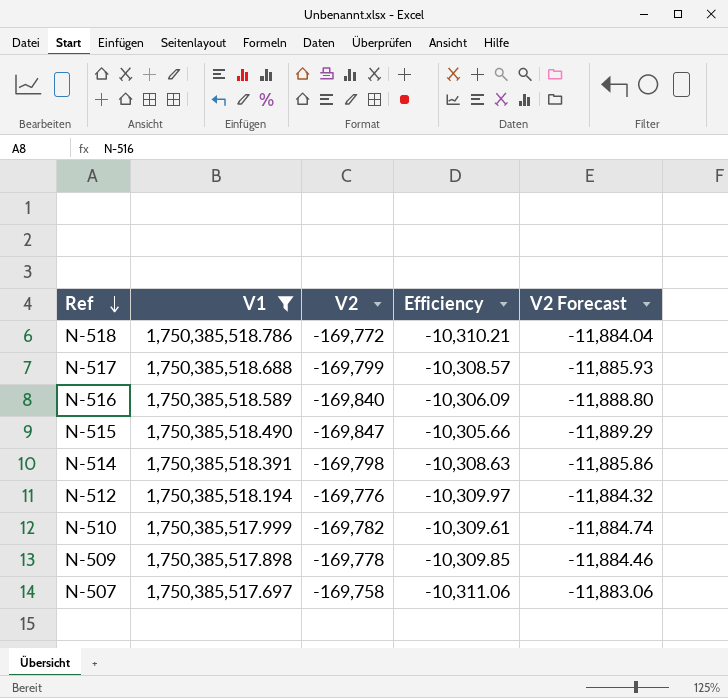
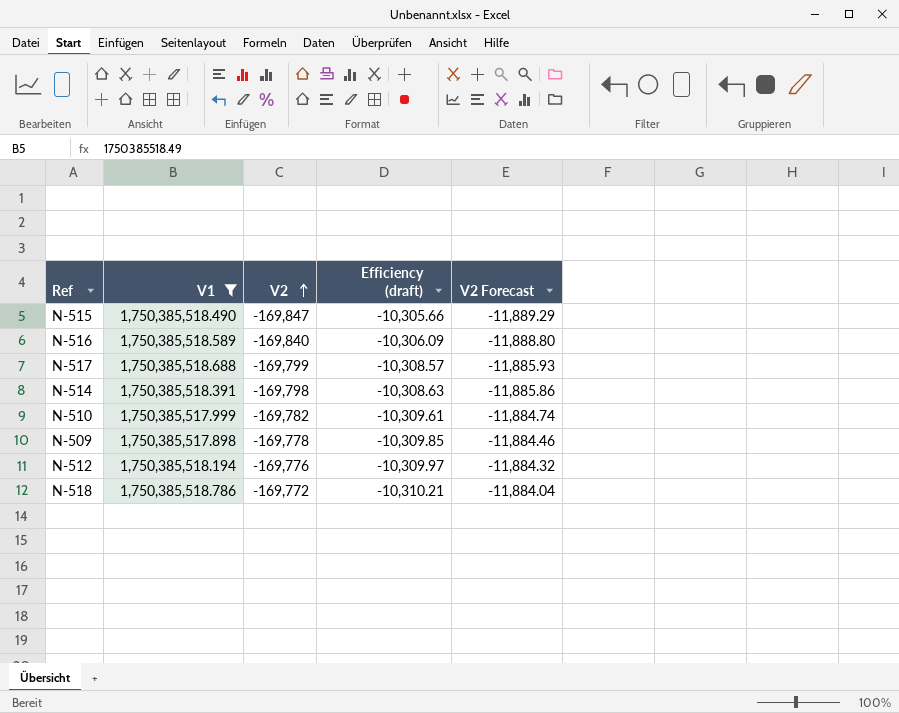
row order: Ref descending -> V2 ascending
column name: Efficiency -> Efficiency (draft)
row N-507: 1,750,385,517.697 | -169,758 | -10,311.06 | -11,883.06 -> none

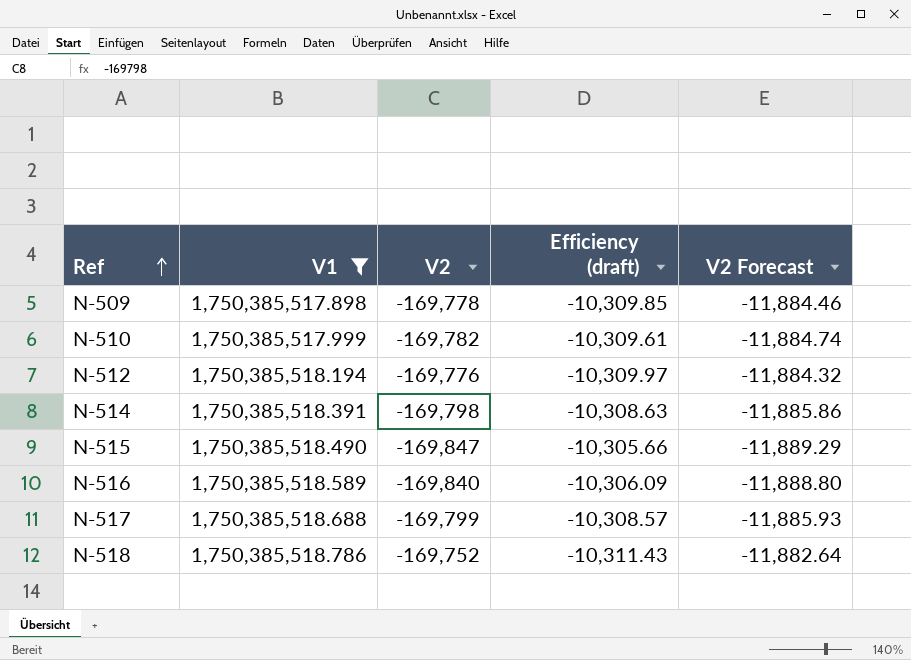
row order: V2 ascending -> Ref ascending
N-518 | V2: -169,772 -> -169,752
N-518 | Efficiency (draft): -10,310.21 -> -10,311.43
N-518 | V2 Forecast: -11,884.04 -> -11,882.64

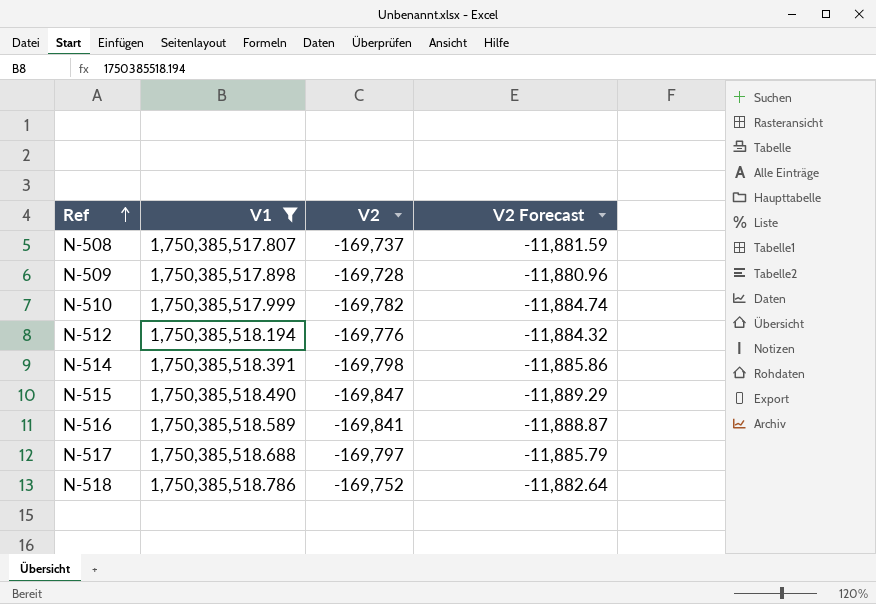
column Efficiency (draft) | formula: [V1] / [V2] -> none
row N-508: none -> 1,750,385,517.807 | -169,737 | -11,881.59
N-509 | V2: -169,778 -> -169,728
N-509 | V2 Forecast: -11,884.46 -> -11,880.96
N-516 | V2: -169,840 -> -169,841
N-516 | V2 Forecast: -11,888.80 -> -11,888.87
N-517 | V2: -169,799 -> -169,797
N-517 | V2 Forecast: -11,885.93 -> -11,885.79

